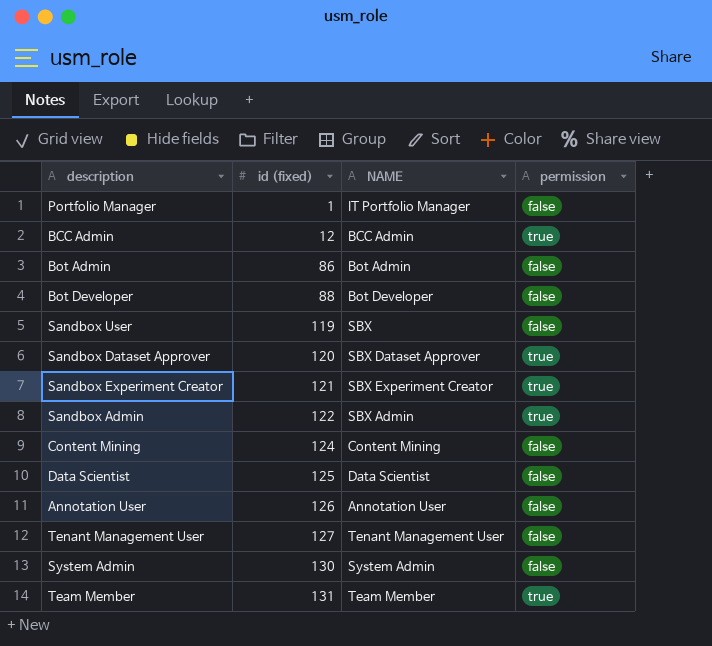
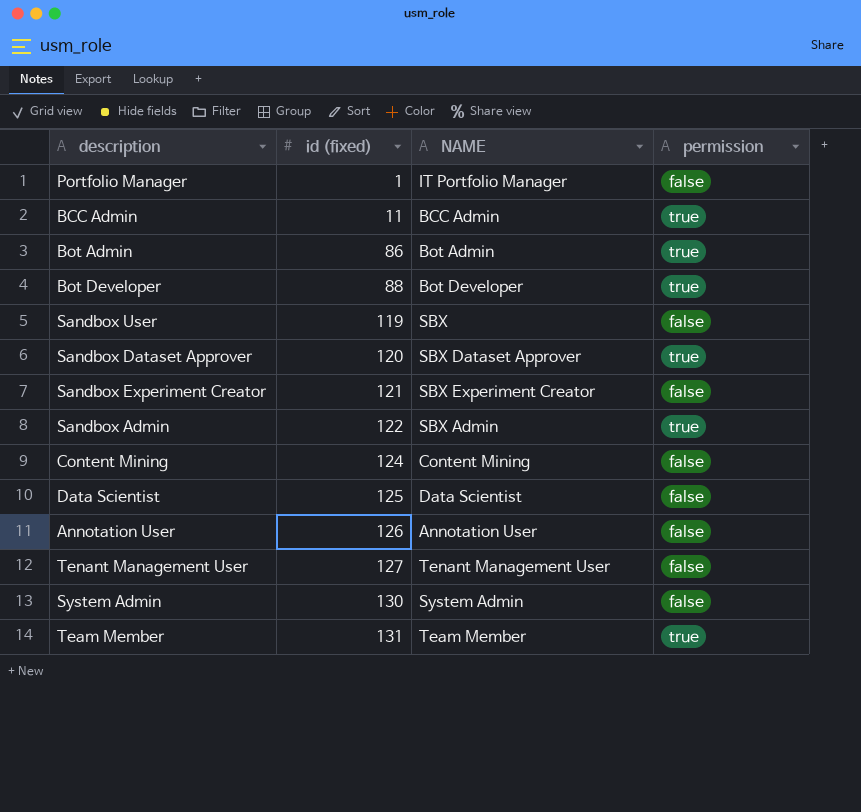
BCC Admin | id (fixed): 12 -> 11
Bot Admin | permission: false -> true
Bot Developer | permission: false -> true
Sandbox Experiment Creator | permission: true -> false

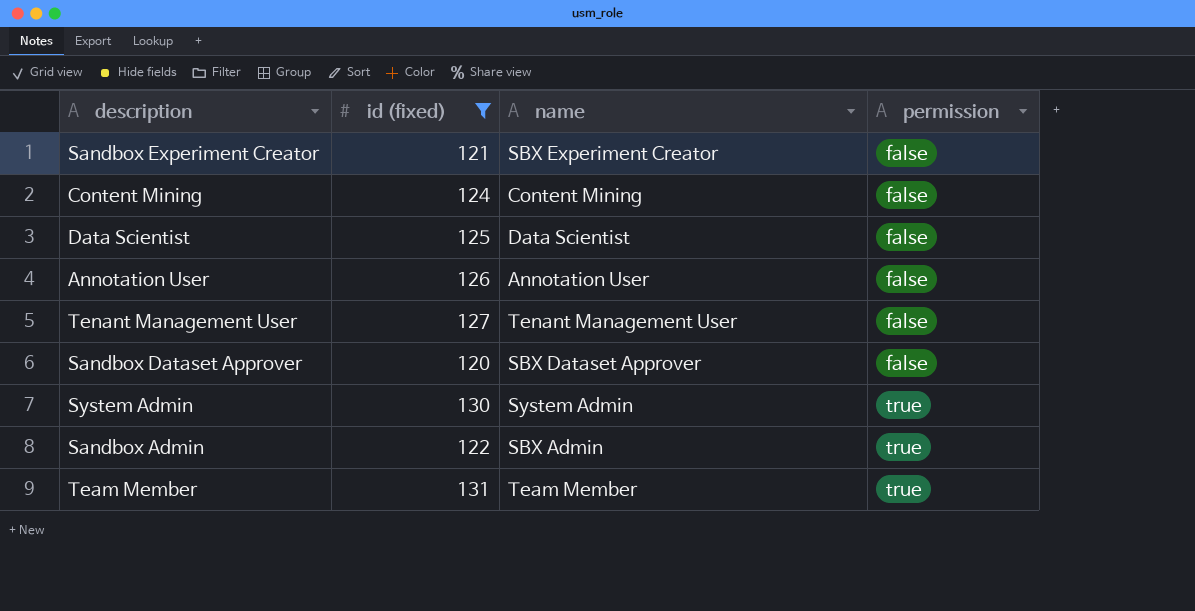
filter: none -> id (fixed) >= 120
row order: id (fixed) ascending -> permission ascending
column name: NAME -> name
Sandbox Dataset Approver | permission: true -> false
System Admin | permission: false -> true

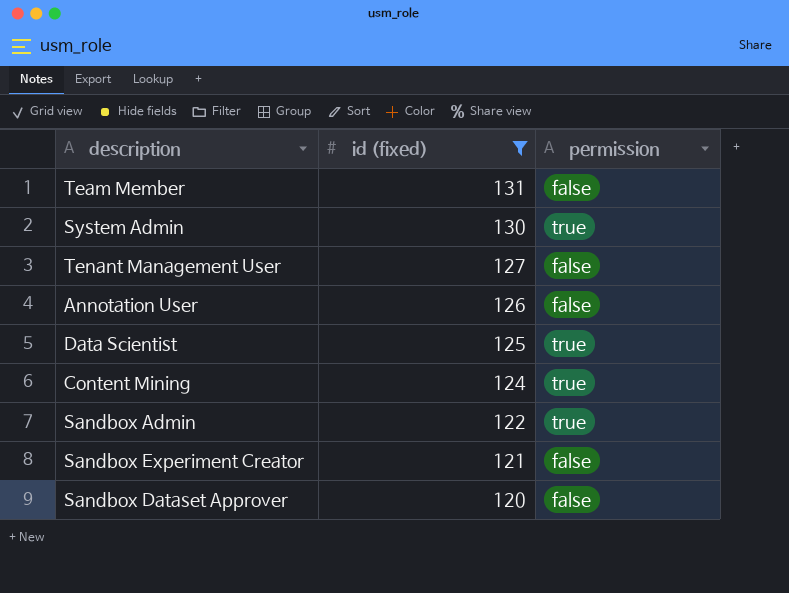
row order: permission ascending -> id (fixed) descending
column name | position: 3 -> none
Team Member | permission: true -> false
Data Scientist | permission: false -> true
Content Mining | permission: false -> true

